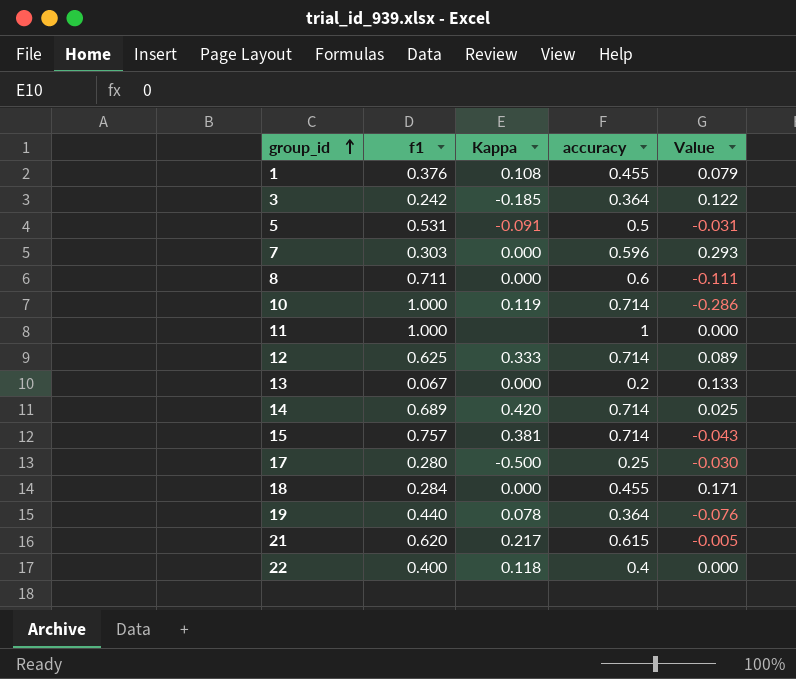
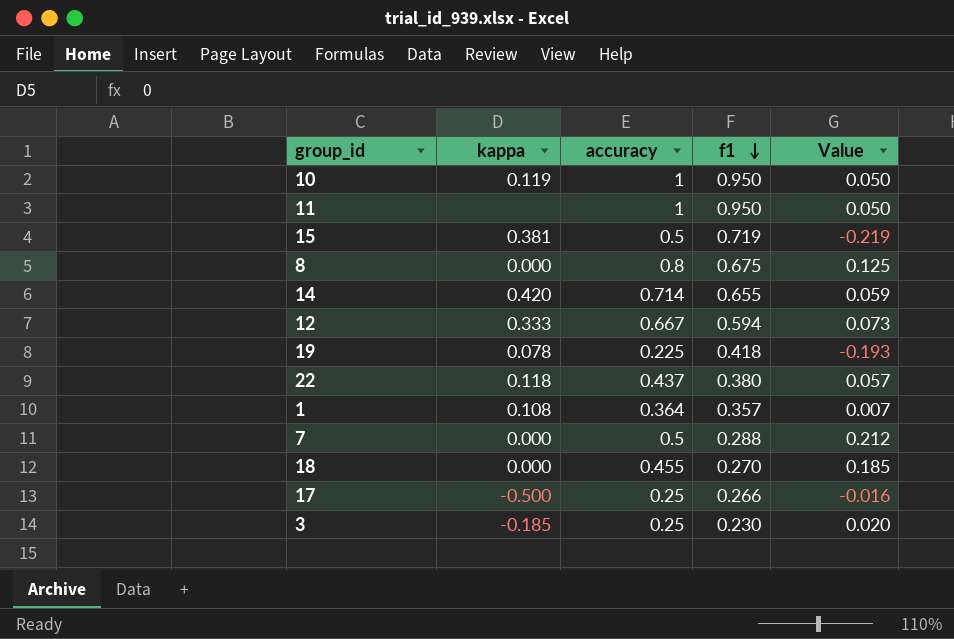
row order: group_id ascending -> f1 descending
column name: Kappa -> kappa
column f1 | position: 2 -> 4
row 5: 0.531 | -0.091 | 0.5 | -0.031 -> none
row 13: 0.067 | 0.000 | 0.2 | 0.133 -> none
row 21: 0.620 | 0.217 | 0.615 | -0.005 -> none
10 | accuracy: 0.714 -> 1
10 | f1: 1.000 -> 0.950
10 | Value: -0.286 -> 0.050
11 | f1: 1.000 -> 0.950
11 | Value: 0.000 -> 0.050
15 | accuracy: 0.714 -> 0.5
15 | f1: 0.757 -> 0.719
15 | Value: -0.043 -> -0.219
8 | accuracy: 0.6 -> 0.8
8 | f1: 0.711 -> 0.675
8 | Value: -0.111 -> 0.125
14 | f1: 0.689 -> 0.655
14 | Value: 0.025 -> 0.059
12 | accuracy: 0.714 -> 0.667
12 | f1: 0.625 -> 0.594
12 | Value: 0.089 -> 0.073
19 | accuracy: 0.364 -> 0.225
19 | f1: 0.440 -> 0.418
19 | Value: -0.076 -> -0.193
22 | accuracy: 0.4 -> 0.437
22 | f1: 0.400 -> 0.380
22 | Value: 0.000 -> 0.057
1 | accuracy: 0.455 -> 0.364
1 | f1: 0.376 -> 0.357
1 | Value: 0.079 -> 0.007
7 | accuracy: 0.596 -> 0.5
7 | f1: 0.303 -> 0.288
7 | Value: 0.293 -> 0.212
18 | f1: 0.284 -> 0.270
18 | Value: 0.171 -> 0.185
17 | f1: 0.280 -> 0.266
17 | Value: -0.030 -> -0.016
3 | accuracy: 0.364 -> 0.25
3 | f1: 0.242 -> 0.230
3 | Value: 0.122 -> 0.020

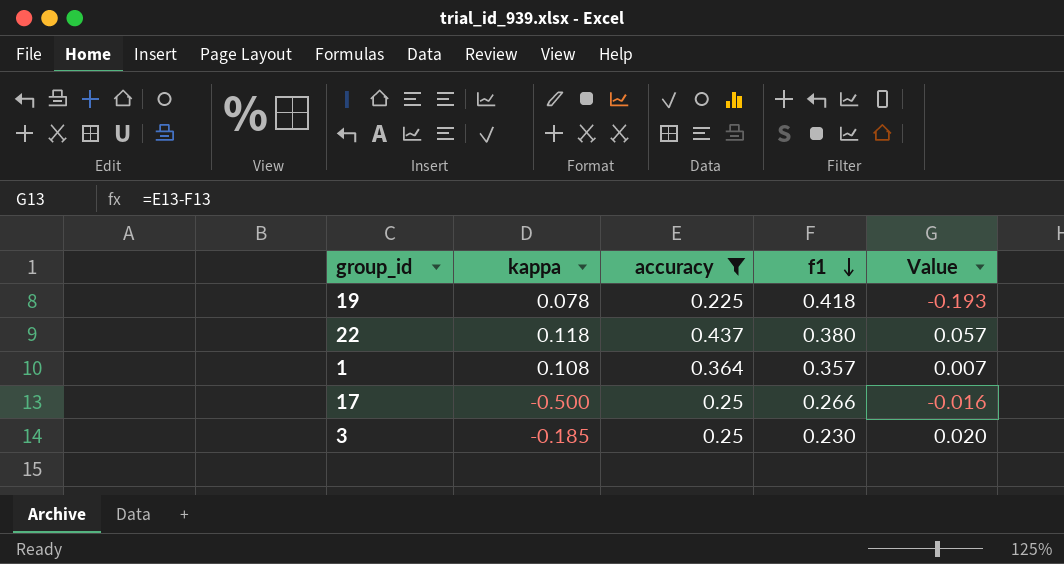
filter: none -> accuracy <= 0.437

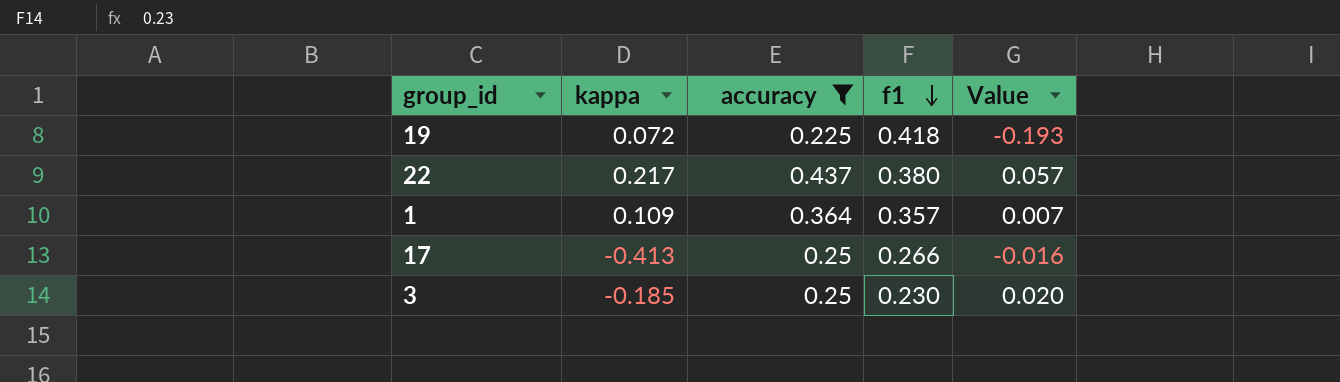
19 | kappa: 0.078 -> 0.072
22 | kappa: 0.118 -> 0.217
1 | kappa: 0.108 -> 0.109
17 | kappa: -0.500 -> -0.413

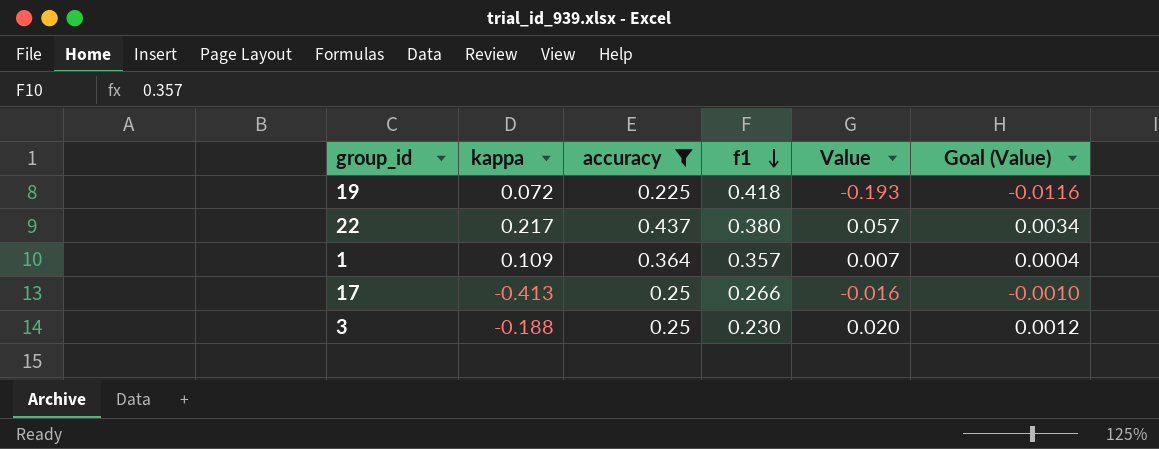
column Goal (Value) | formula: none -> [Value] * 0.06
3 | kappa: -0.185 -> -0.188

